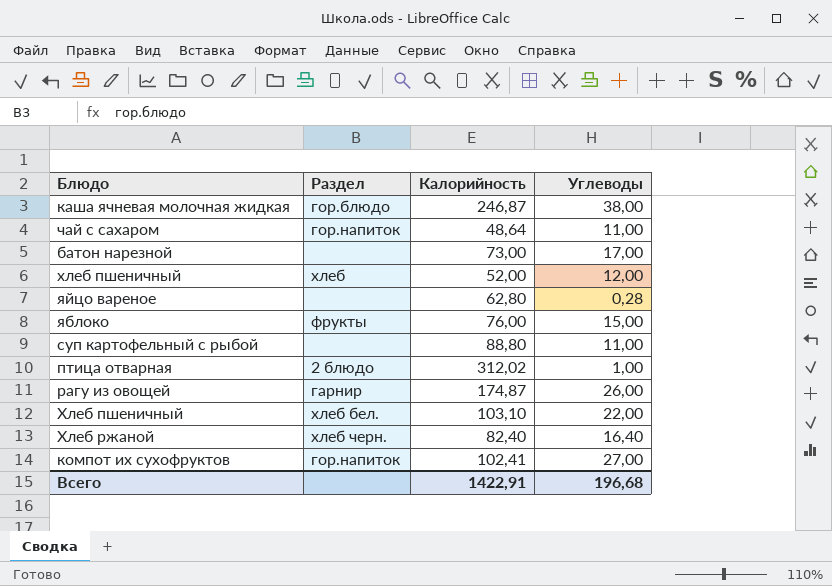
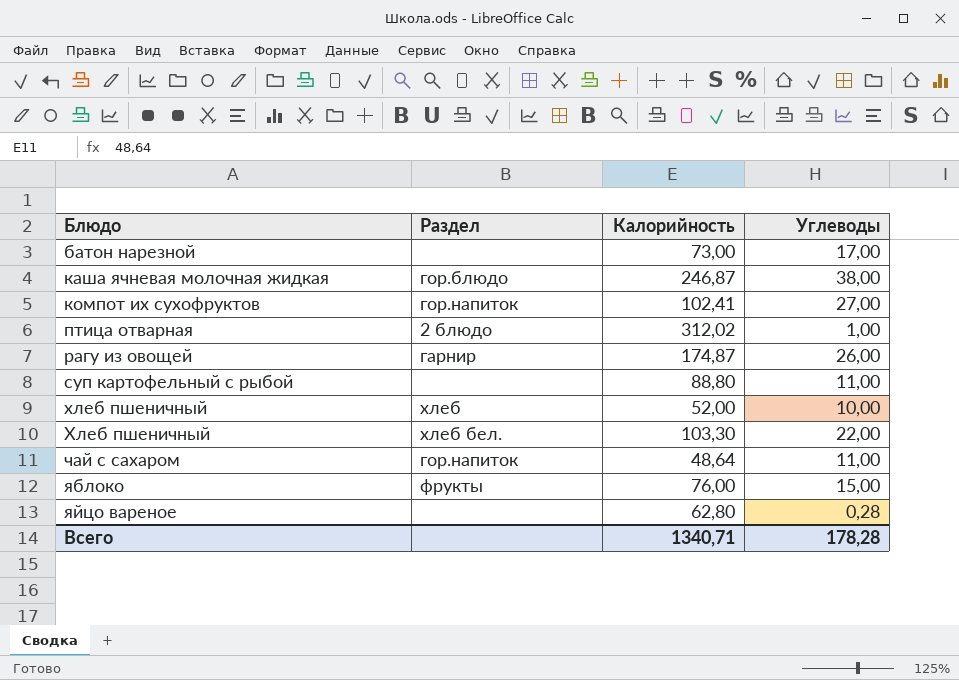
row order: none -> Блюдо ascending
row Хлеб ржаной: хлеб черн. | 82,40 | 16,40 -> none
хлеб пшеничный | Углеводы: 12,00 -> 10,00
Хлеб пшеничный | Калорийность: 103,10 -> 103,30
Всего | Калорийность: 1422,91 -> 1340,71
Всего | Углеводы: 196,68 -> 178,28

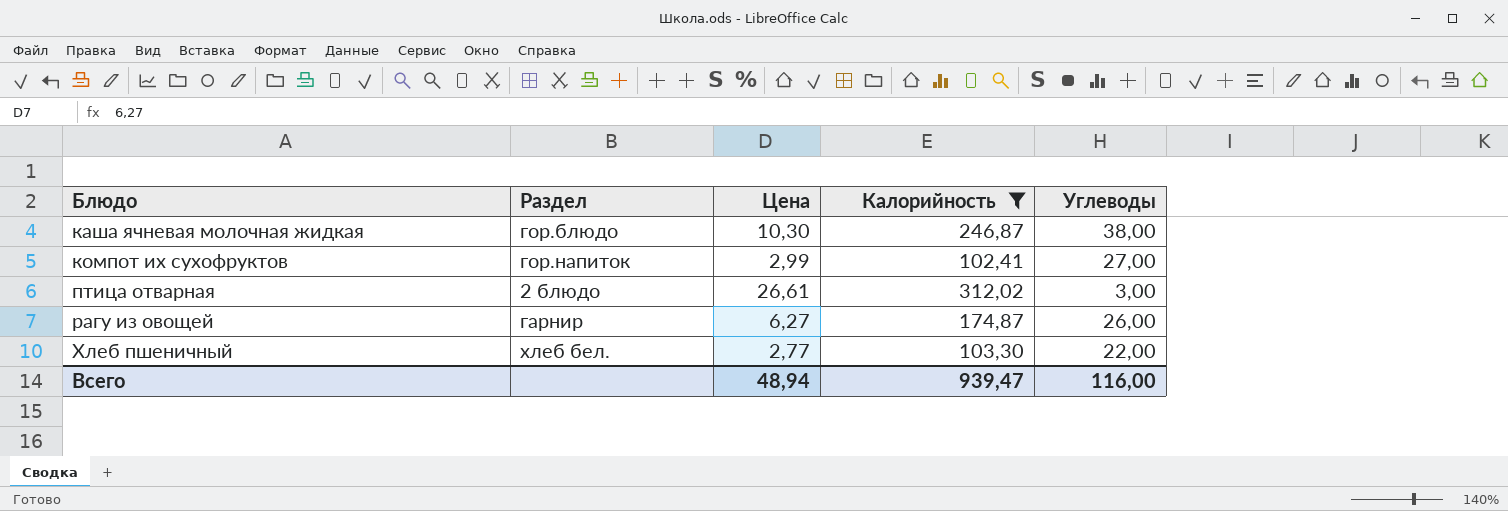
filter: none -> Калорийность >= 102,41
column Цена | position: none -> 3
птица отварная | Углеводы: 1,00 -> 3,00
Всего | Калорийность: 1340,71 -> 939,47
Всего | Углеводы: 178,28 -> 116,00

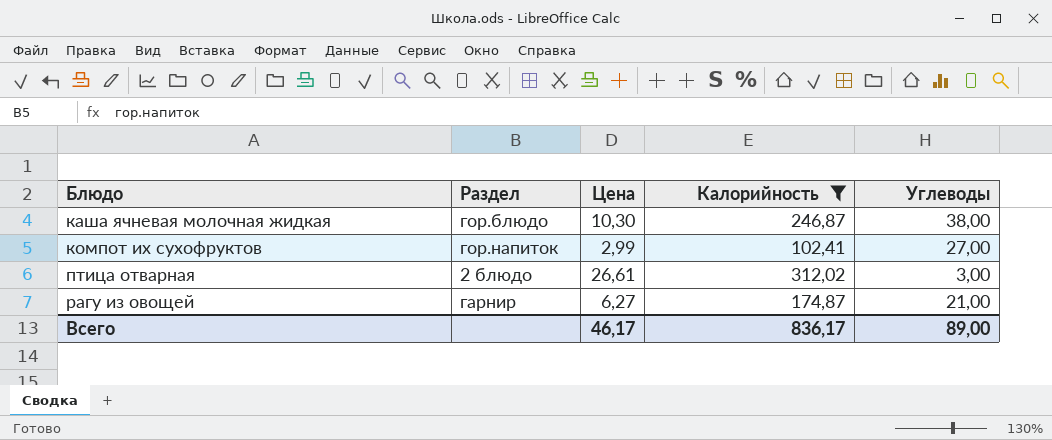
row Хлеб пшеничный: хлеб бел. | 2,77 | 103,30 | 22,00 -> none
рагу из овощей | Углеводы: 26,00 -> 21,00
Всего | Цена: 48,94 -> 46,17
Всего | Калорийность: 939,47 -> 836,17
Всего | Углеводы: 116,00 -> 89,00

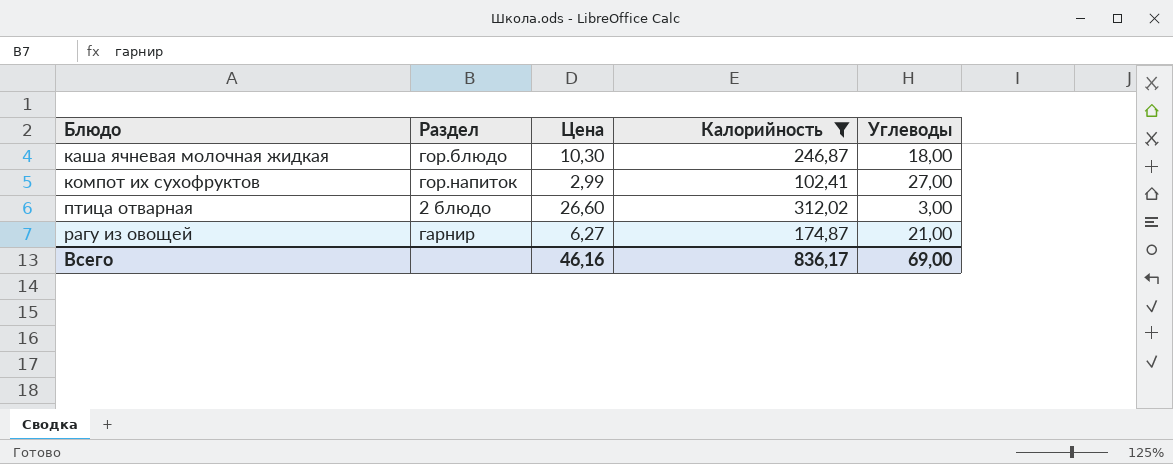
каша ячневая молочная жидкая | Углеводы: 38,00 -> 18,00
птица отварная | Цена: 26,61 -> 26,60
Всего | Цена: 46,17 -> 46,16
Всего | Углеводы: 89,00 -> 69,00

